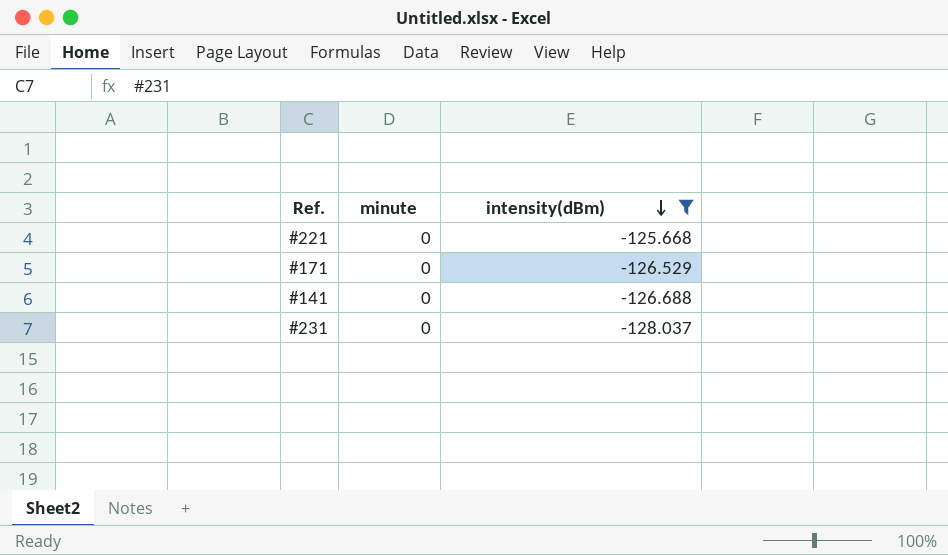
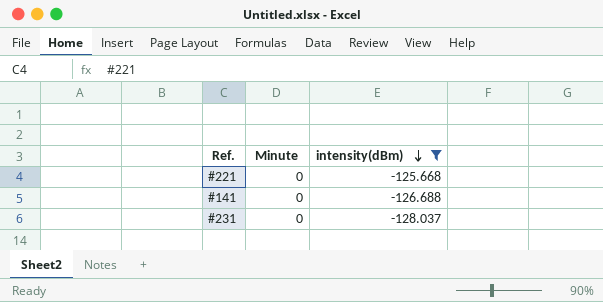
column name: minute -> Minute
row #171: 0 | -126.529 -> none

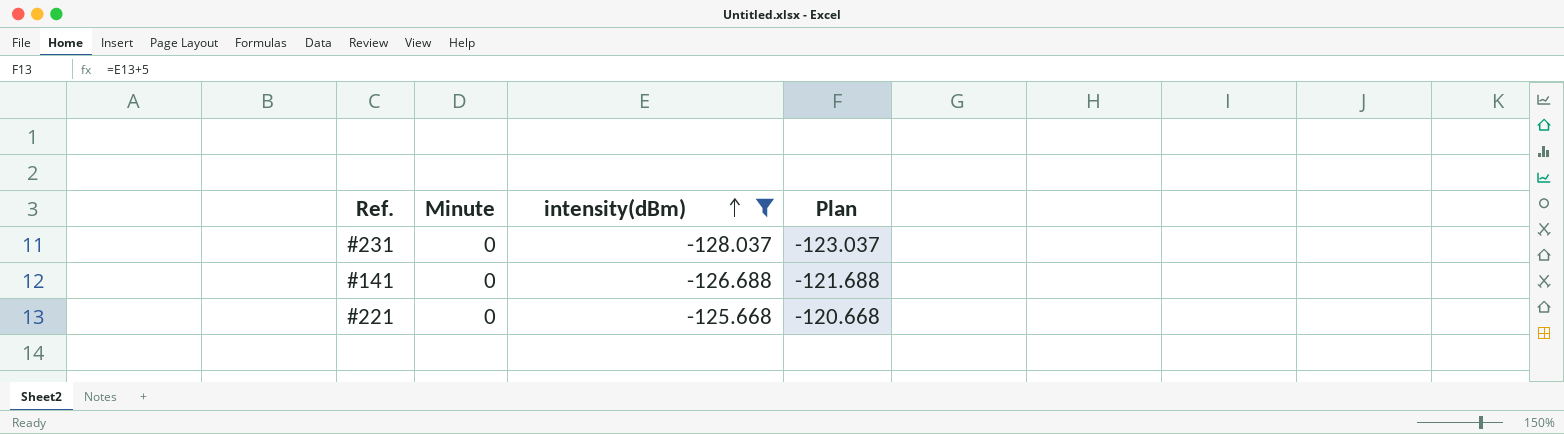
row order: intensity(dBm) descending -> intensity(dBm) ascending
column Plan | formula: none -> [intensity(dBm)] + 5

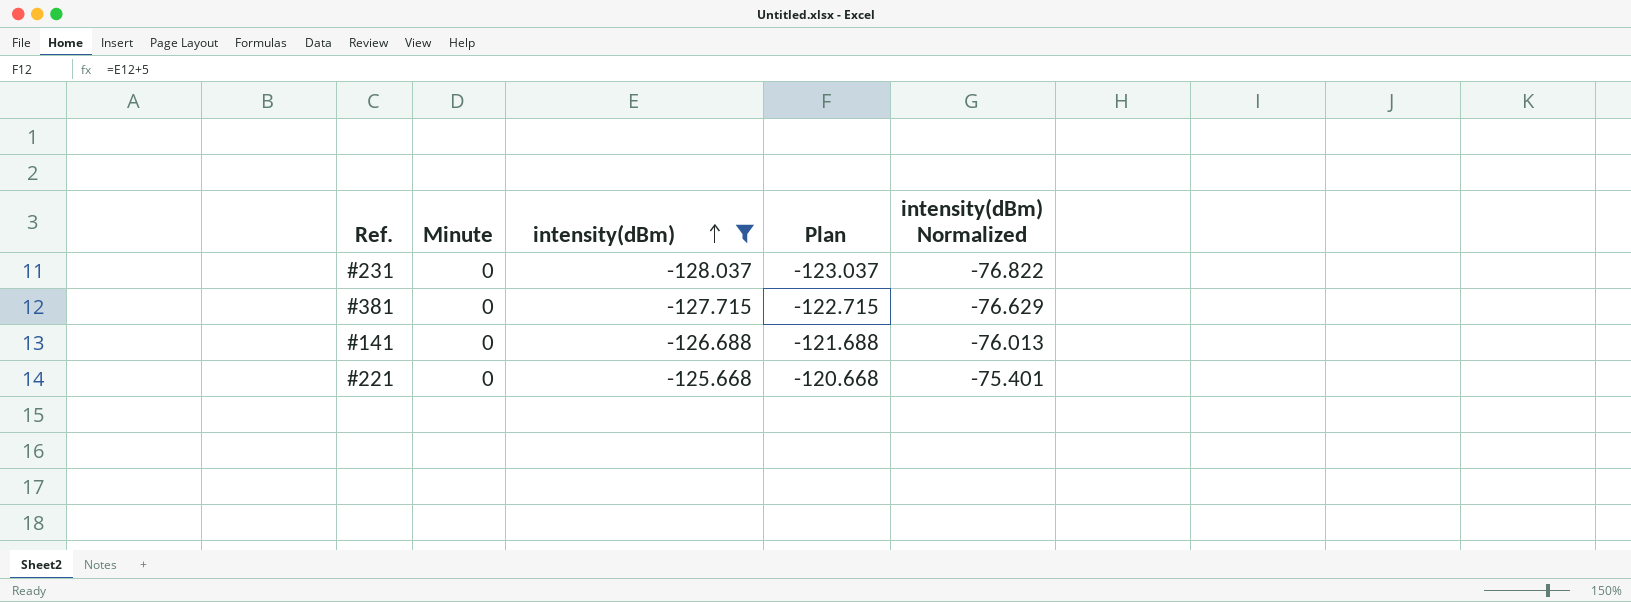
column intensity(dBm) Normalized | formula: none -> [intensity(dBm)] * 0.6
row #381: none -> 0 | -127.715 | -122.715 | -76.629

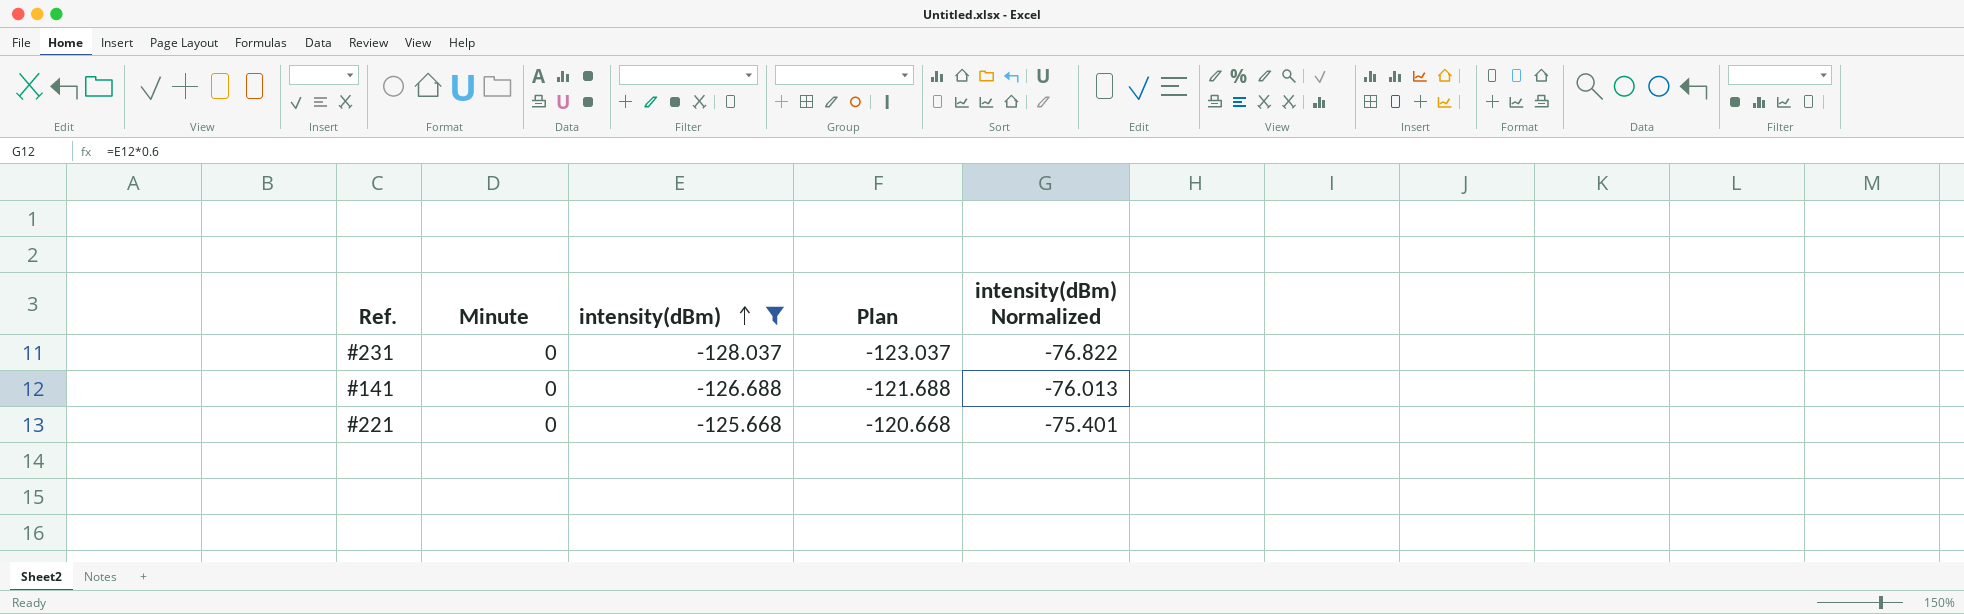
row #381: 0 | -127.715 | -122.715 | -76.629 -> none

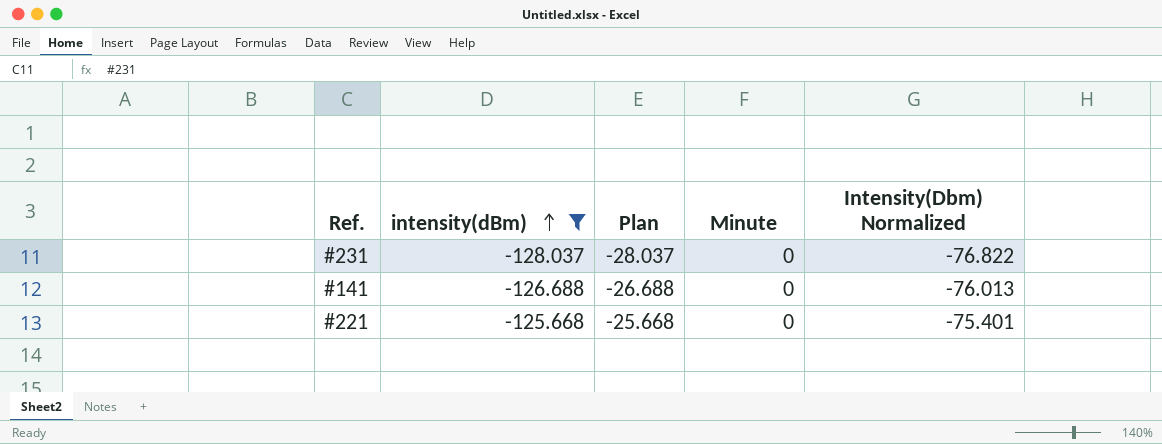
column Plan | formula: [intensity(dBm)] + 5 -> [intensity(dBm)] + 100
column Minute | position: 2 -> 4
column name: intensity(dBm) Normalized -> Intensity(Dbm) Normalized

